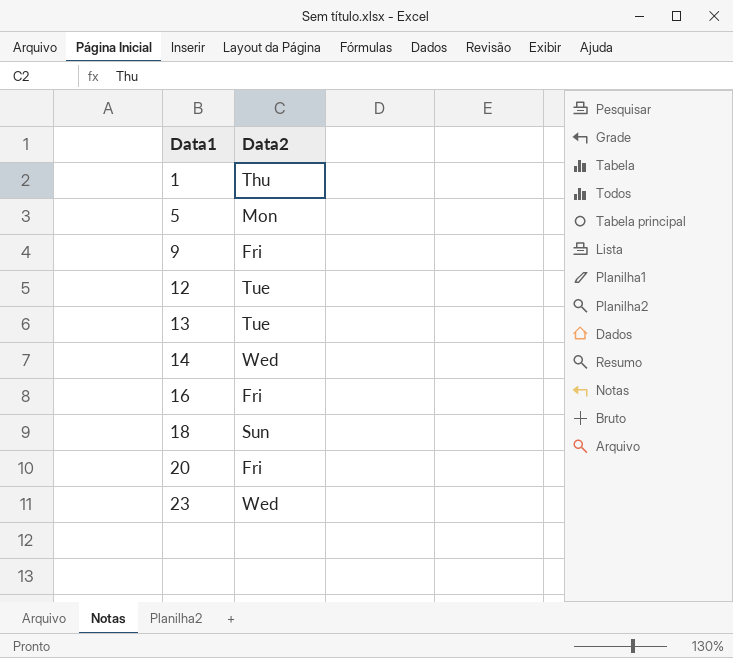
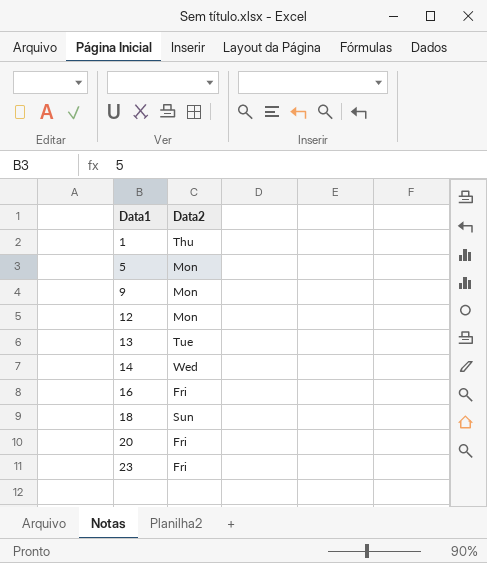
9 | Data2: Fri -> Mon
12 | Data2: Tue -> Mon
23 | Data2: Wed -> Fri

